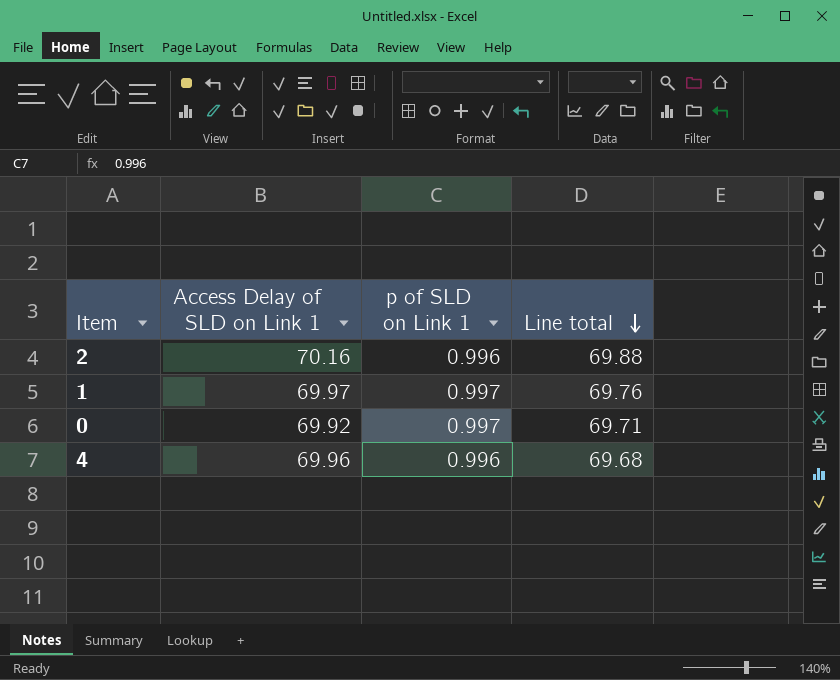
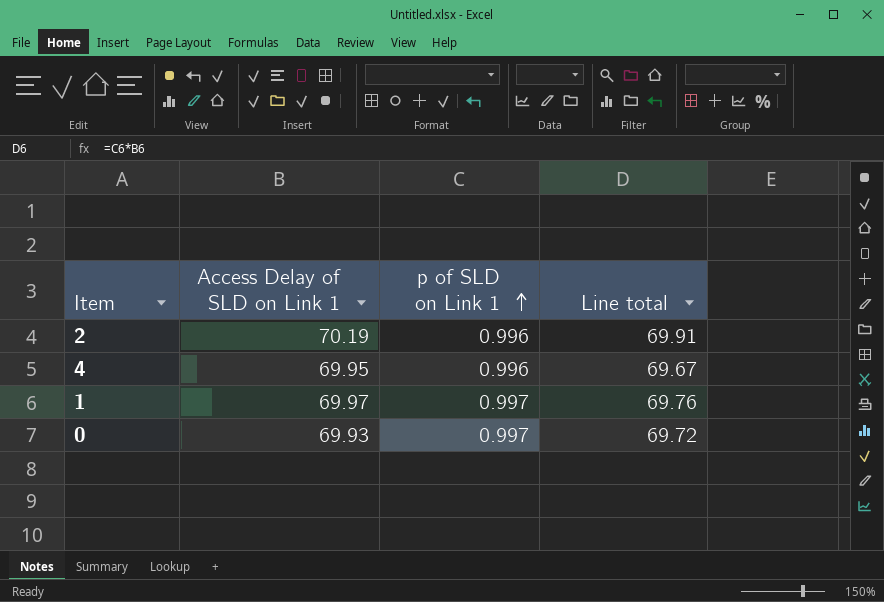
row order: Line total descending -> p of SLD on Link 1 ascending
2 | Access Delay of SLD on Link 1: 70.16 -> 70.19
2 | Line total: 69.88 -> 69.91
4 | Access Delay of SLD on Link 1: 69.96 -> 69.95
4 | Line total: 69.68 -> 69.67
0 | Access Delay of SLD on Link 1: 69.92 -> 69.93
0 | Line total: 69.71 -> 69.72

